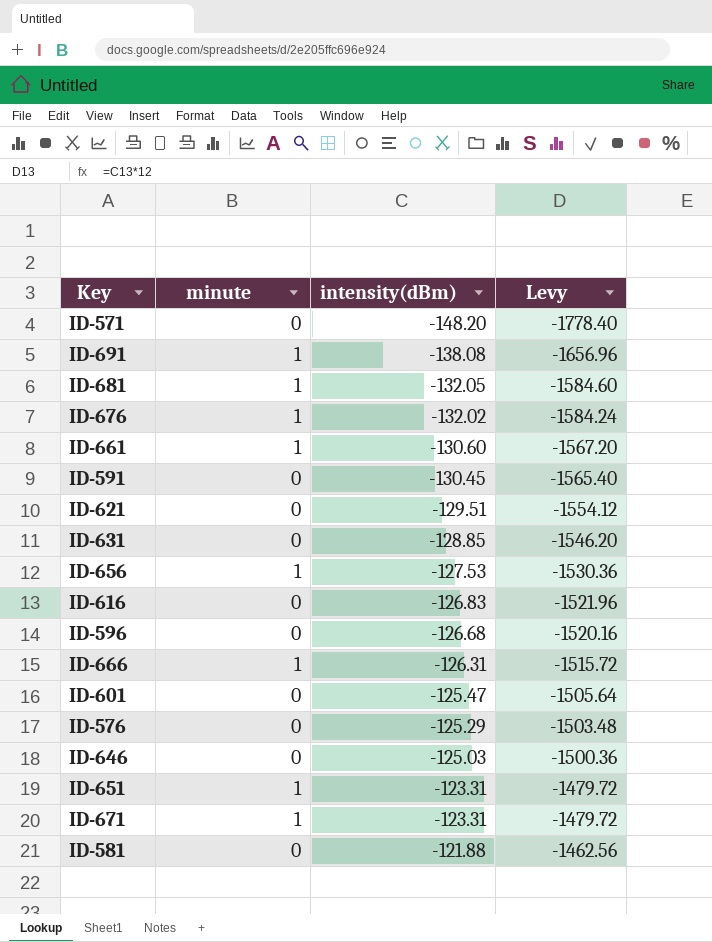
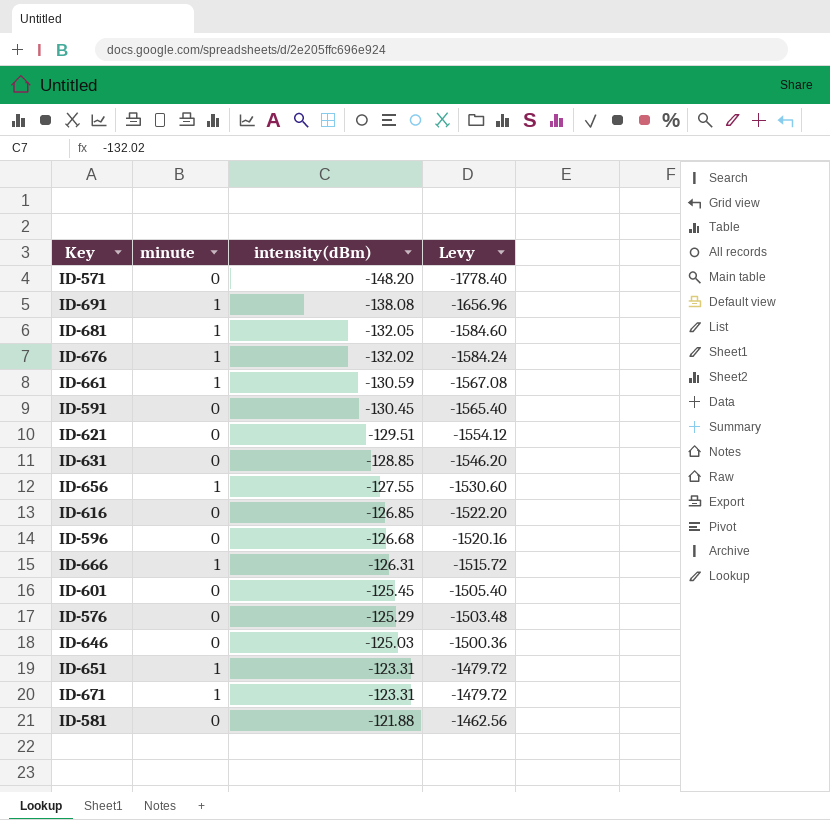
ID-661 | intensity(dBm): -130.60 -> -130.59
ID-661 | Levy: -1567.20 -> -1567.08
ID-656 | intensity(dBm): -127.53 -> -127.55
ID-656 | Levy: -1530.36 -> -1530.60
ID-616 | intensity(dBm): -126.83 -> -126.85
ID-616 | Levy: -1521.96 -> -1522.20
ID-601 | intensity(dBm): -125.47 -> -125.45
ID-601 | Levy: -1505.64 -> -1505.40

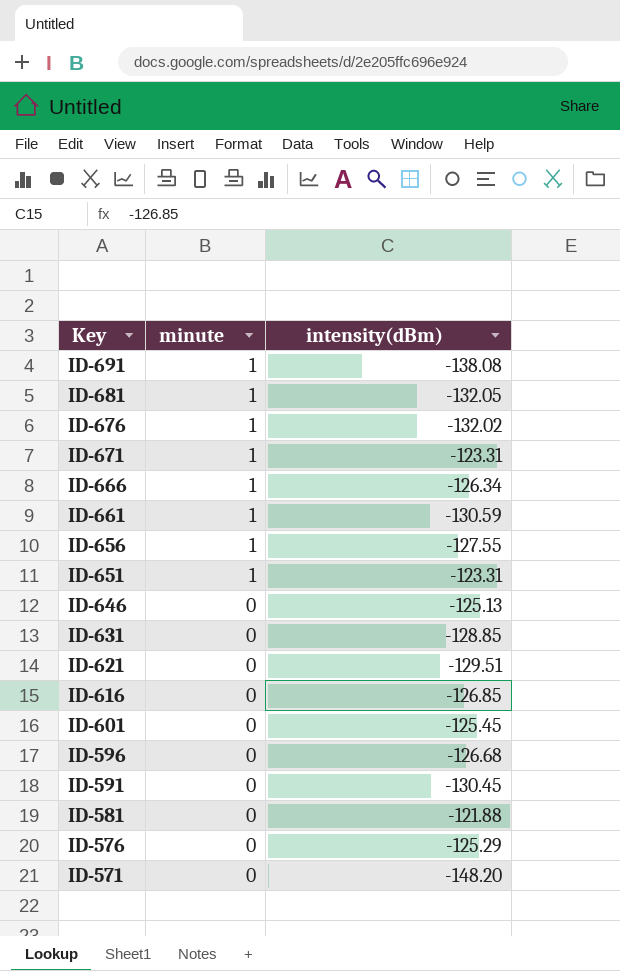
row order: intensity(dBm) ascending -> Key descending
column Levy | formula: [intensity(dBm)] * 12 -> none
ID-666 | intensity(dBm): -126.31 -> -126.34
ID-646 | intensity(dBm): -125.03 -> -125.13

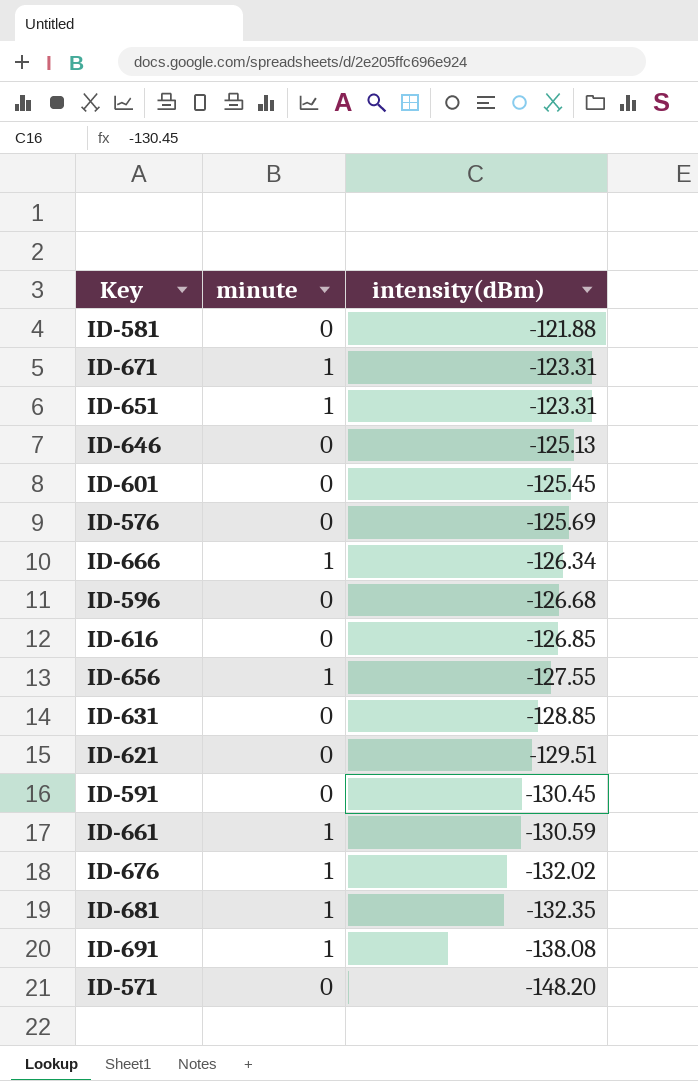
row order: Key descending -> intensity(dBm) descending
ID-576 | intensity(dBm): -125.29 -> -125.69
ID-681 | intensity(dBm): -132.05 -> -132.35

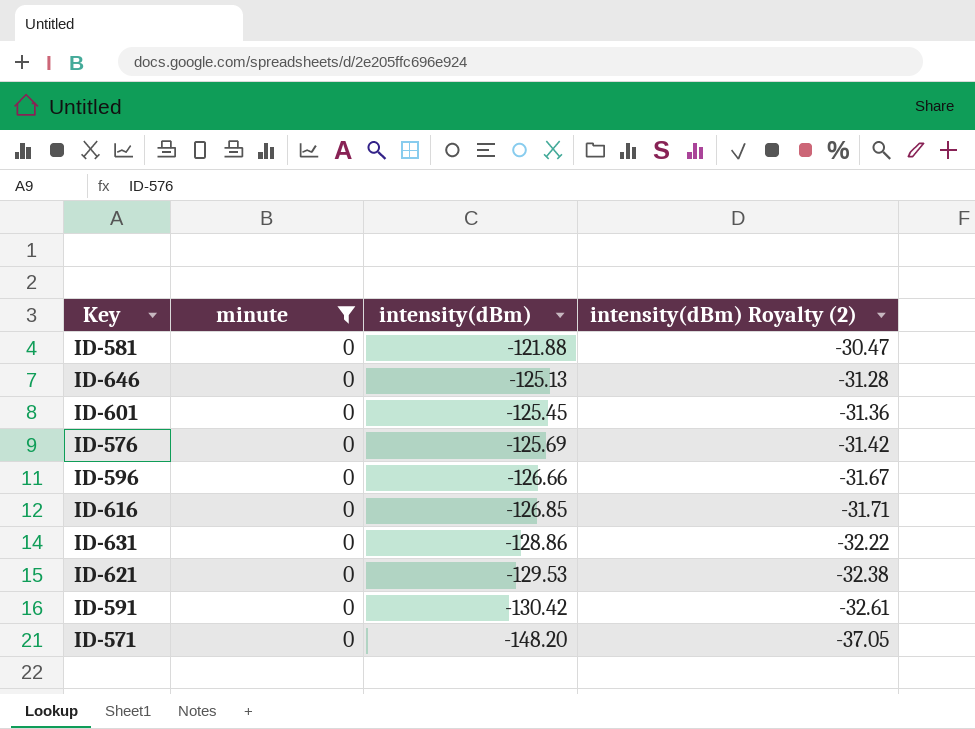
filter: none -> minute = 0
column intensity(dBm) Royalty (2) | formula: none -> [intensity(dBm)] * 0.25
ID-596 | intensity(dBm): -126.68 -> -126.66
ID-631 | intensity(dBm): -128.85 -> -128.86
ID-621 | intensity(dBm): -129.51 -> -129.53
ID-591 | intensity(dBm): -130.45 -> -130.42

